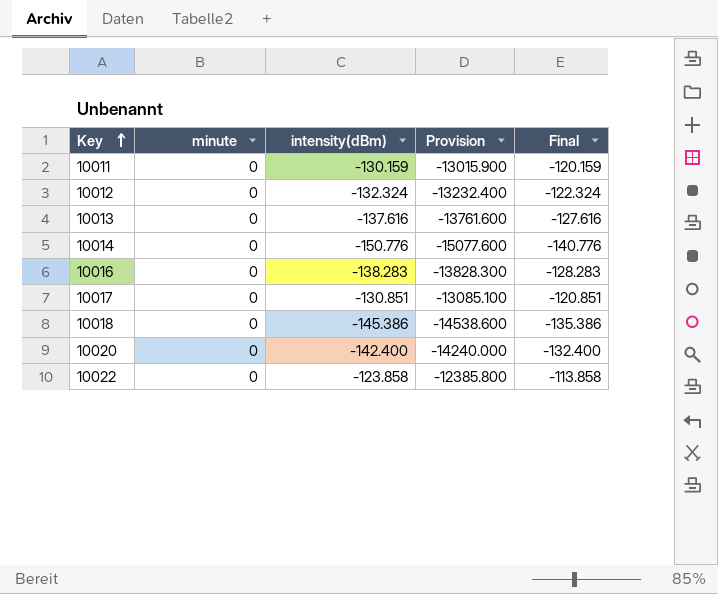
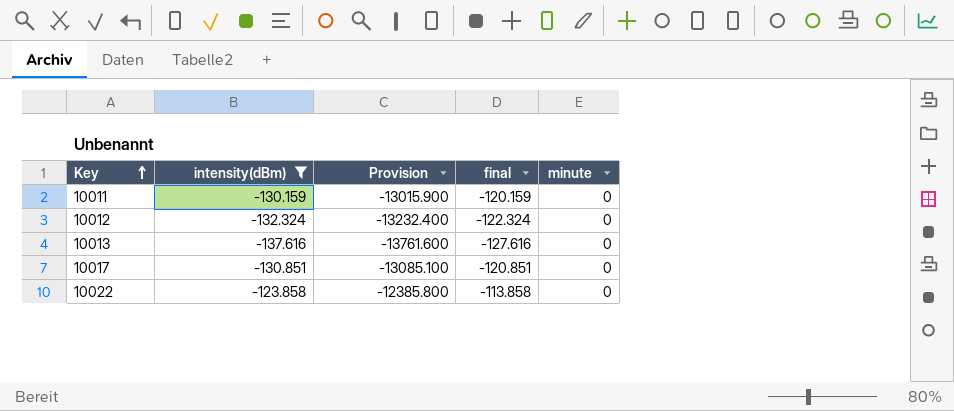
filter: none -> intensity(dBm) >= -137.616
column name: Final -> final
column minute | position: 2 -> 5

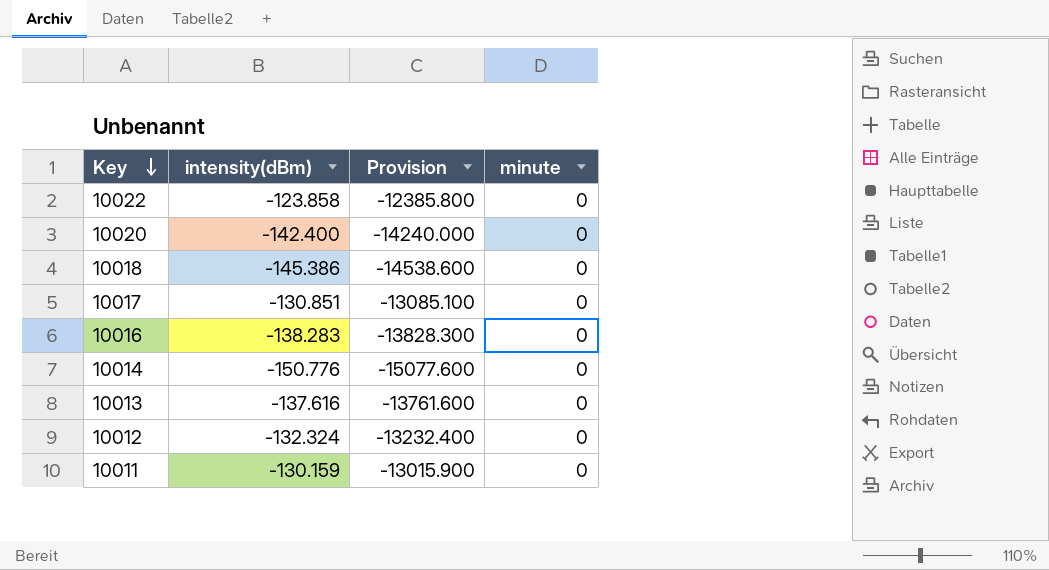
filter: intensity(dBm) >= -137.616 -> none
row order: Key ascending -> Key descending
column final | formula: [intensity(dBm)] + 10 -> none

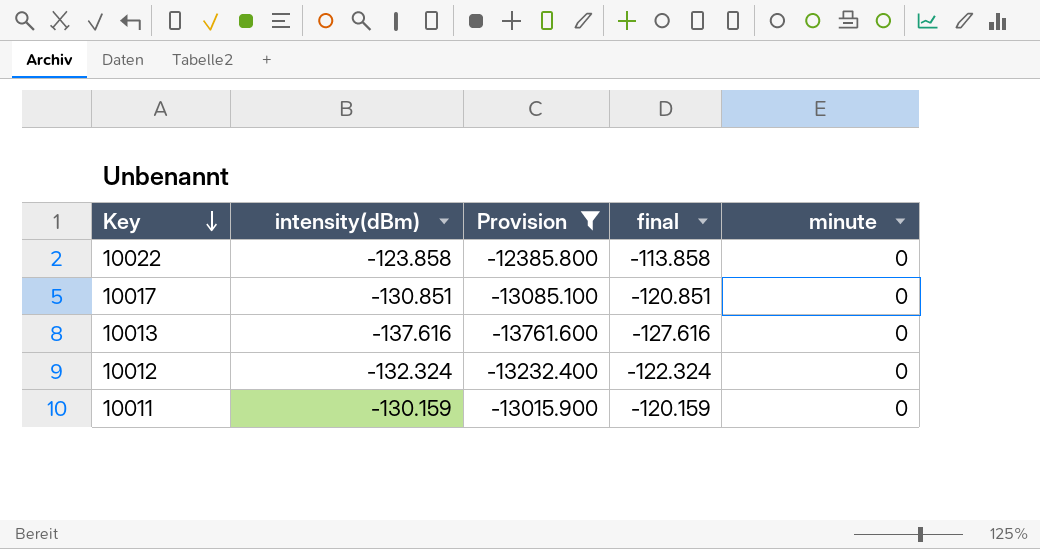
filter: none -> Provision >= -13761.600
column final | formula: none -> [intensity(dBm)] + 10

